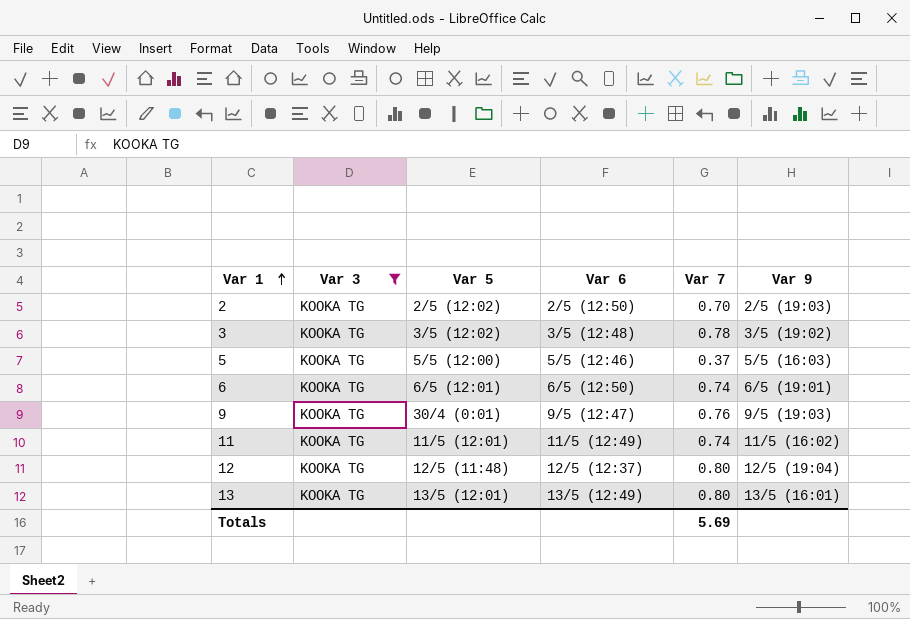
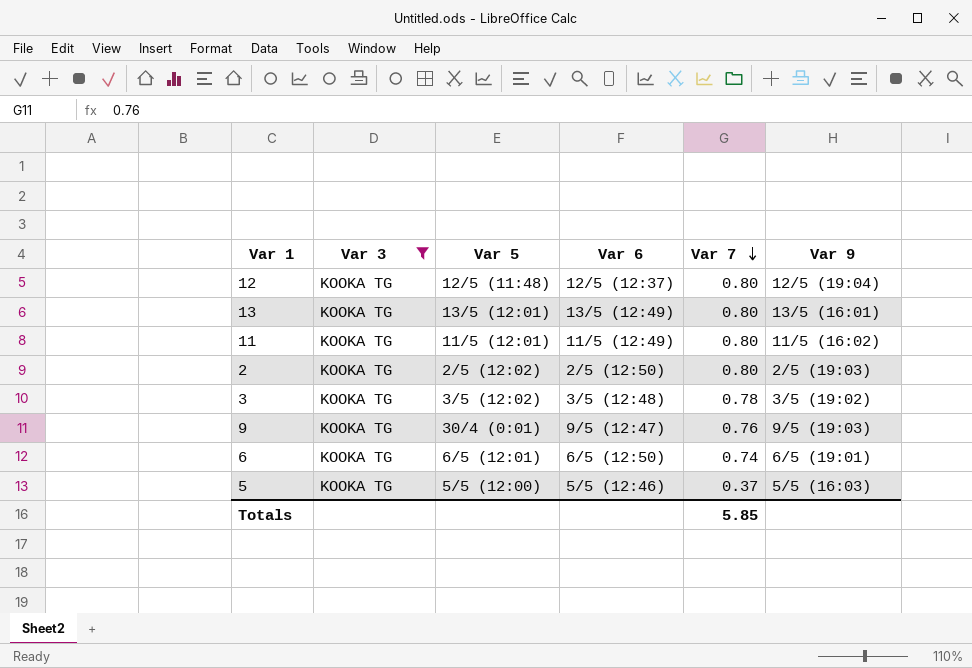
row order: Var 1 ascending -> Var 7 descending
11 | Var 7: 0.74 -> 0.80
2 | Var 7: 0.70 -> 0.80
Totals | Var 7: 5.69 -> 5.85

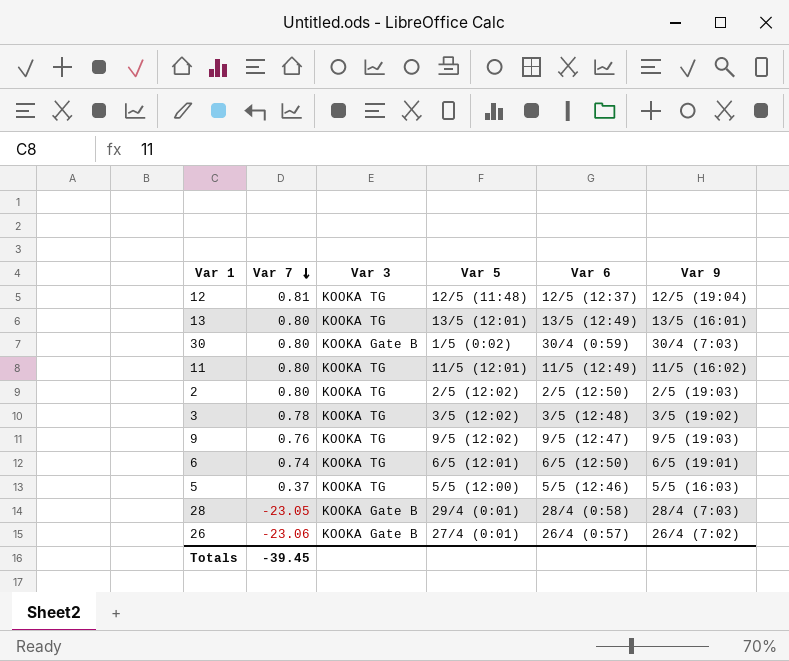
filter: Var 3 = KOOKA TG -> none
column Var 7 | position: 5 -> 2
12 | Var 7: 0.80 -> 0.81
9 | Var 5: 30/4 (0:01) -> 9/5 (12:02)
Totals | Var 7: 5.85 -> -39.45

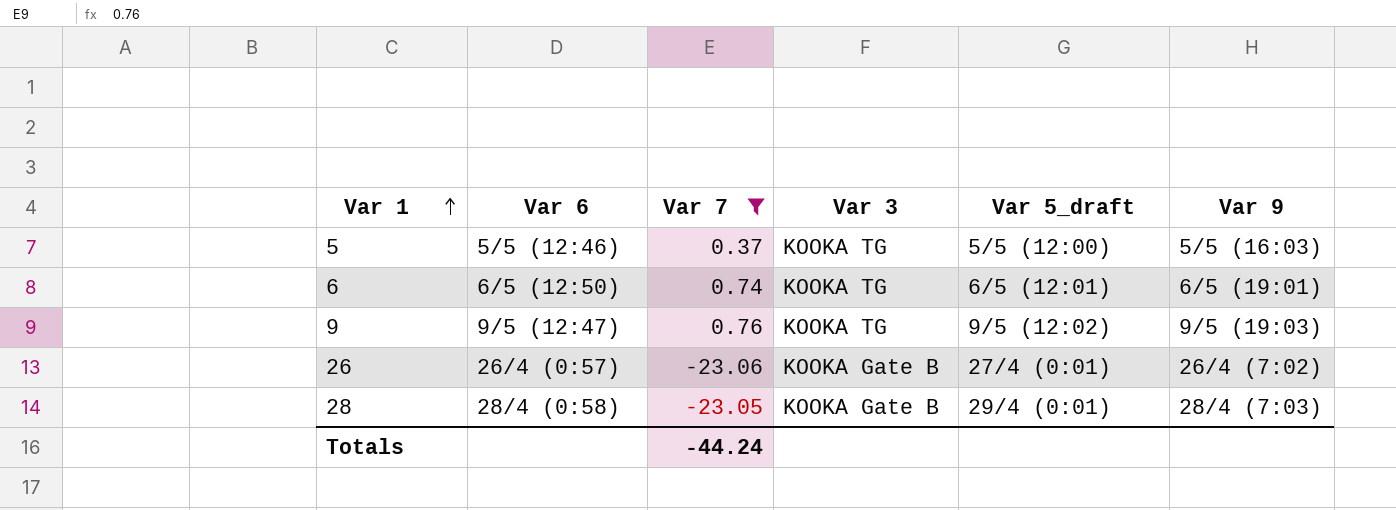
filter: none -> Var 7 <= 0.76
row order: Var 7 descending -> Var 1 ascending
column Var 6 | position: 5 -> 2
column name: Var 5 -> Var 5_draft
Totals | Var 7: -39.45 -> -44.24

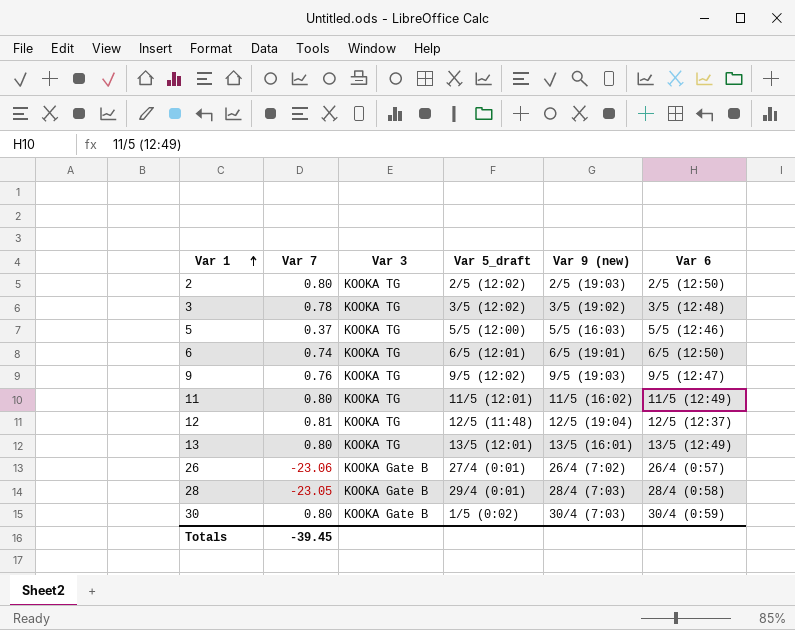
filter: Var 7 <= 0.76 -> none
column name: Var 9 -> Var 9 (new)
column Var 6 | position: 2 -> 6
Totals | Var 7: -44.24 -> -39.45

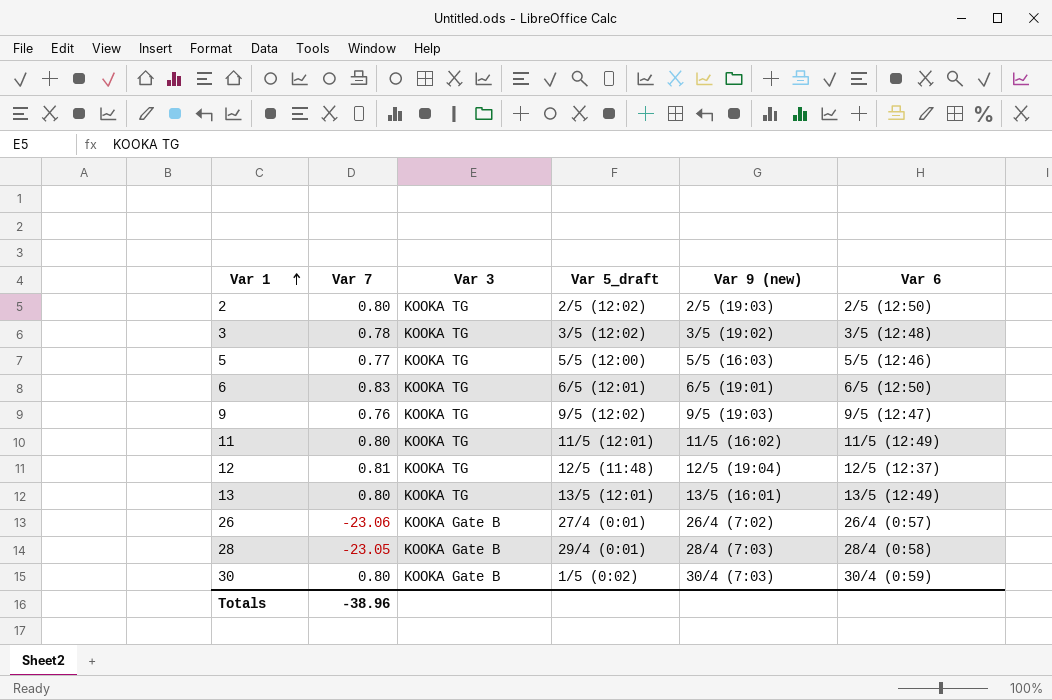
5 | Var 7: 0.37 -> 0.77
6 | Var 7: 0.74 -> 0.83
Totals | Var 7: -39.45 -> -38.96

